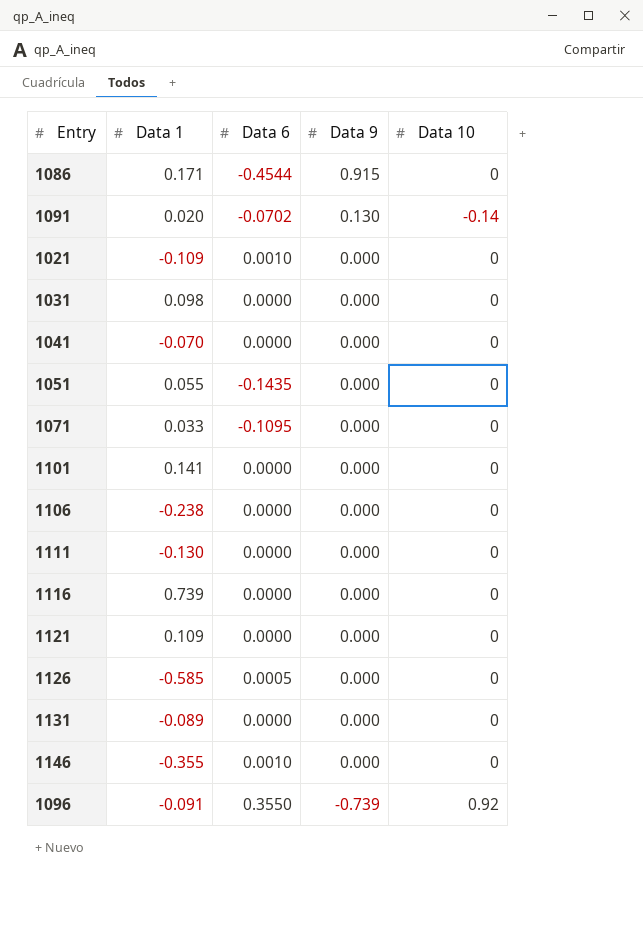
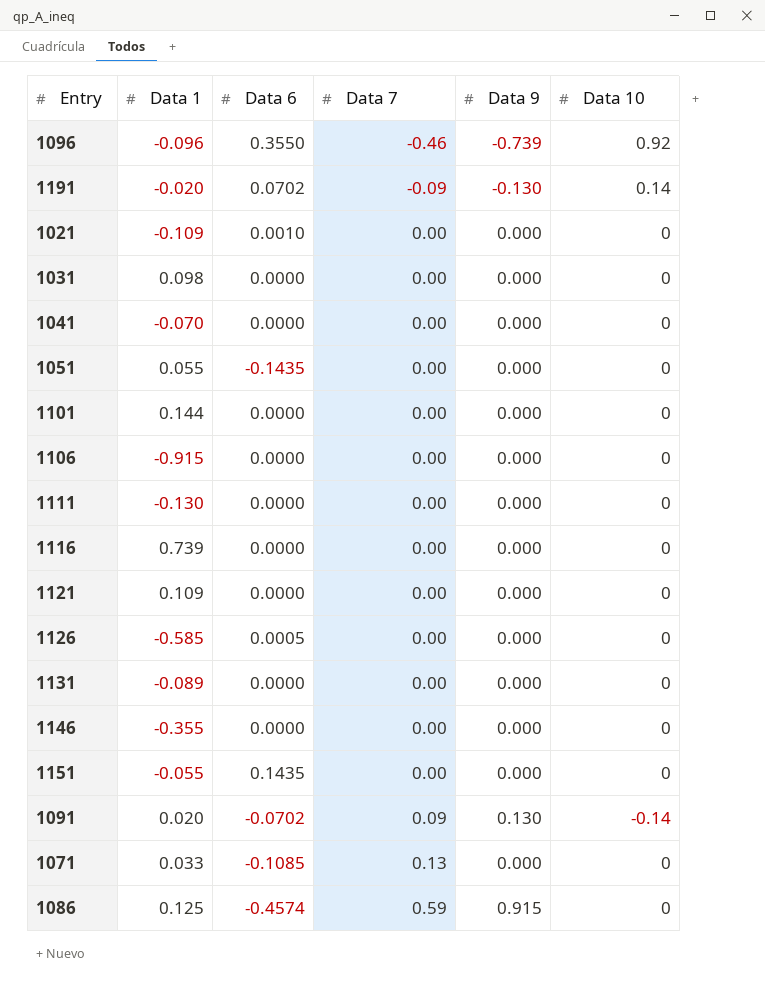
row order: Data 9 descending -> Data 7 ascending
column Data 7 | position: none -> 4
1096 | Data 1: -0.091 -> -0.096
row 1191: none -> -0.020 | 0.0702 | -0.09 | -0.130 | 0.14
1101 | Data 1: 0.141 -> 0.144
1106 | Data 1: -0.238 -> -0.915
1146 | Data 6: 0.0010 -> 0.0000
row 1151: none -> -0.055 | 0.1435 | 0.00 | 0.000 | 0
1071 | Data 6: -0.1095 -> -0.1085
1086 | Data 1: 0.171 -> 0.125
1086 | Data 6: -0.4544 -> -0.4574

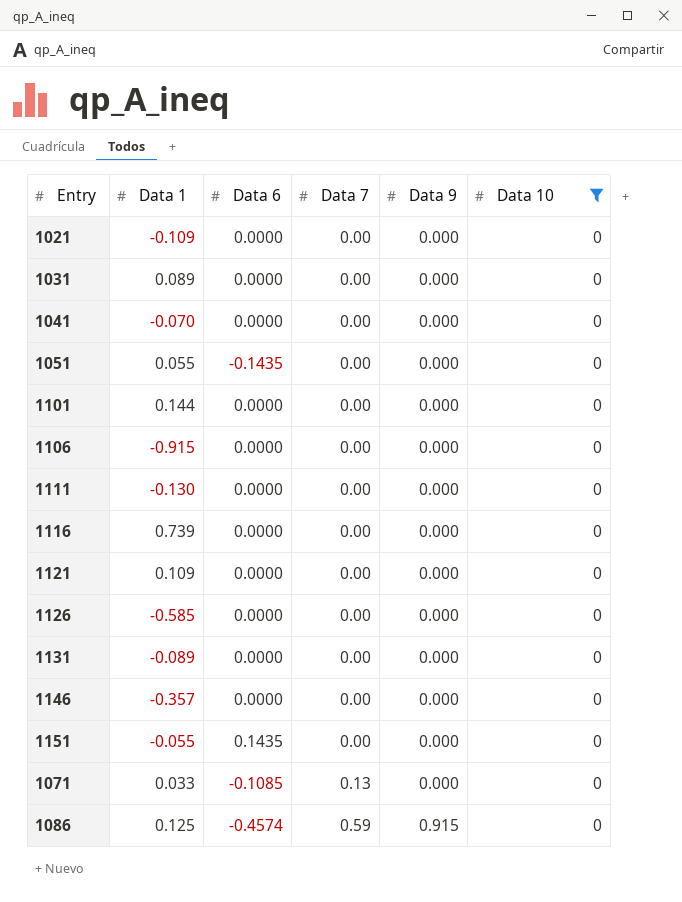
filter: none -> Data 10 = 0
1021 | Data 6: 0.0010 -> 0.0000
1031 | Data 1: 0.098 -> 0.089
1126 | Data 6: 0.0005 -> 0.0000
1146 | Data 1: -0.355 -> -0.357

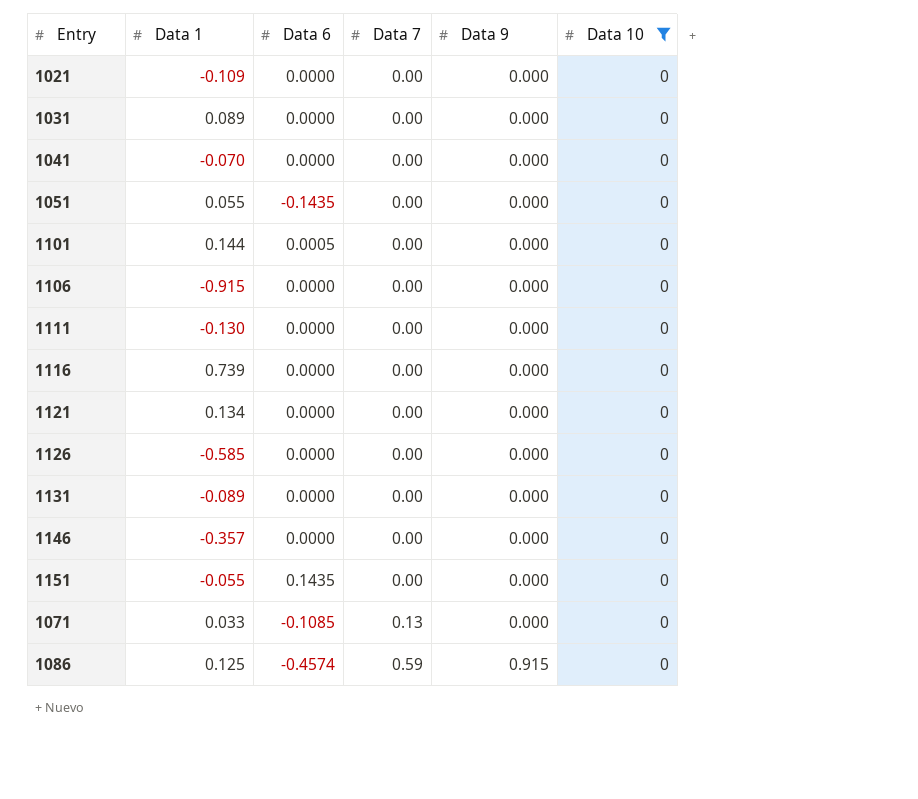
1101 | Data 6: 0.0000 -> 0.0005
1121 | Data 1: 0.109 -> 0.134

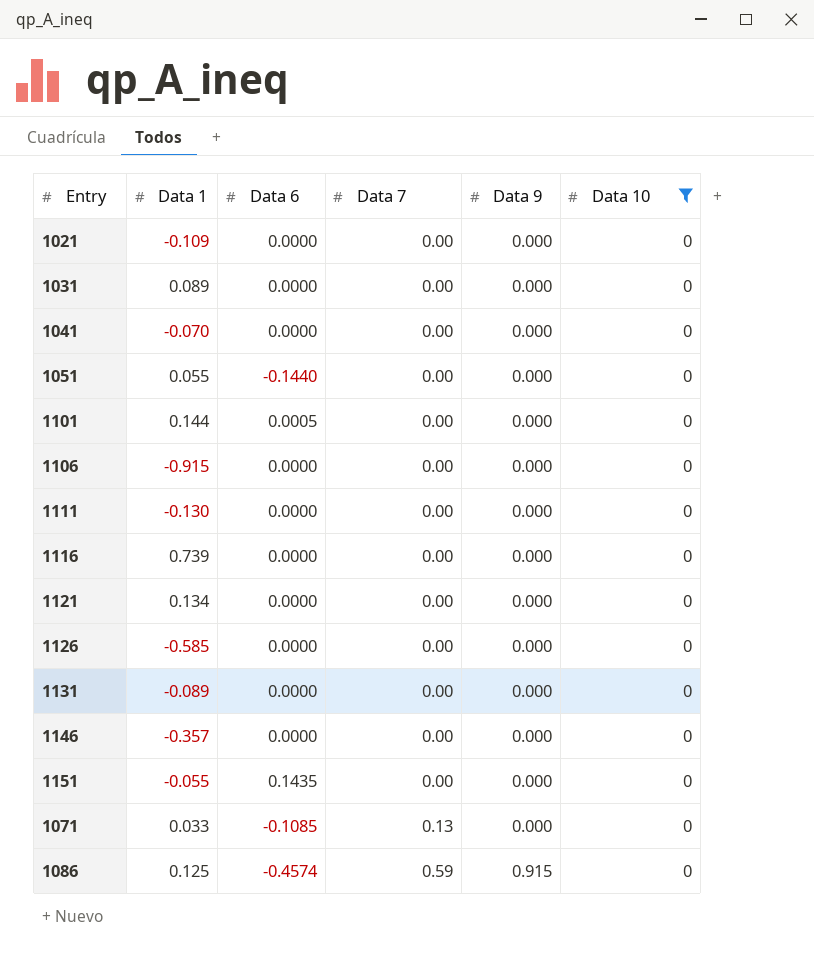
1051 | Data 6: -0.1435 -> -0.1440

